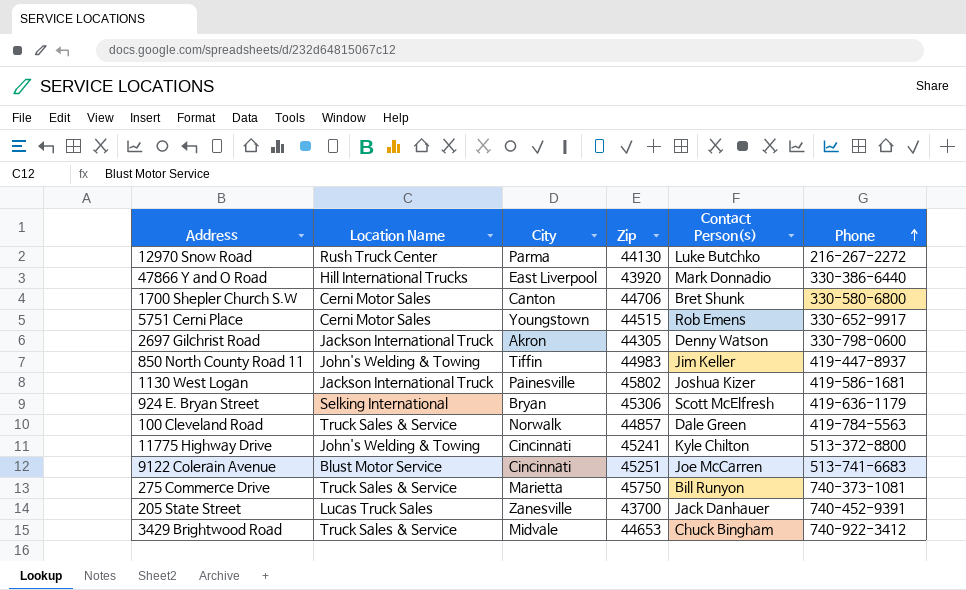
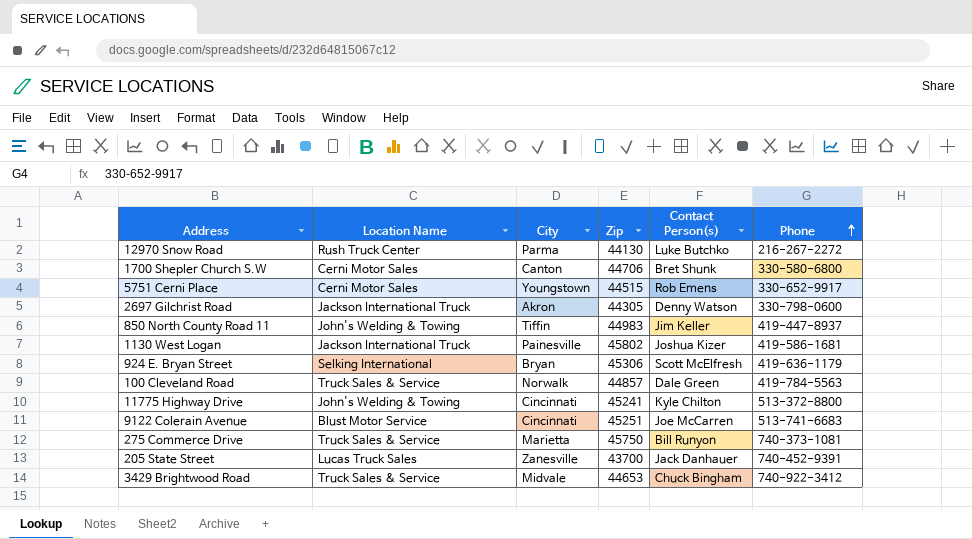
row 47866 Y and O Road: Hill International Trucks | East Liverpool | 43920 | Mark Donnadio | 330-386-6440 -> none

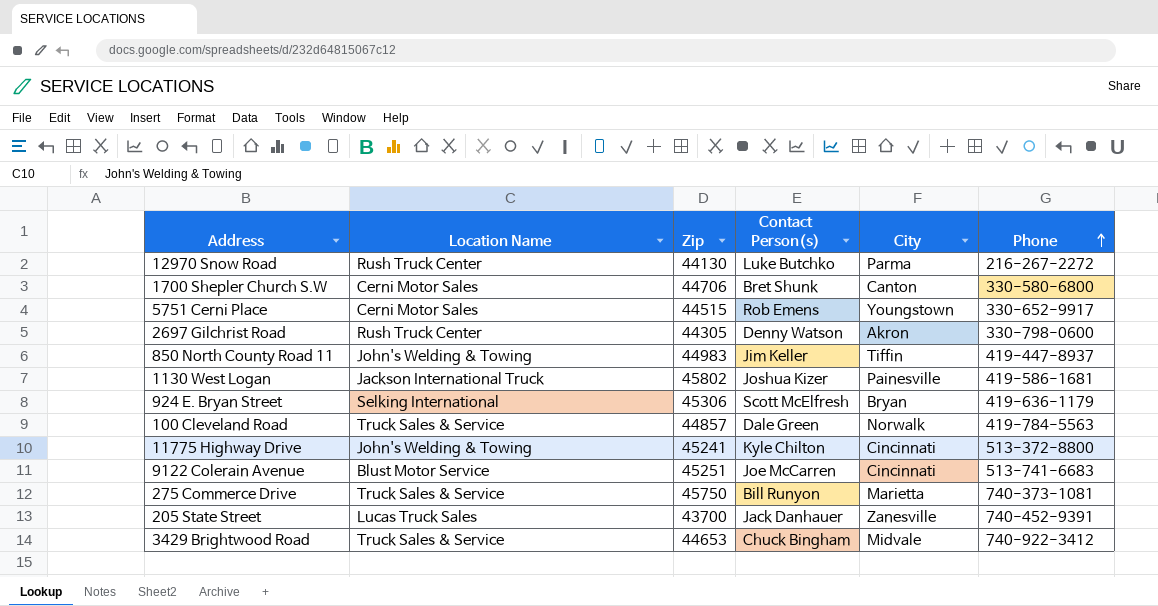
column City | position: 3 -> 5
2697 Gilchrist Road | Location Name: Jackson International Truck -> Rush Truck Center

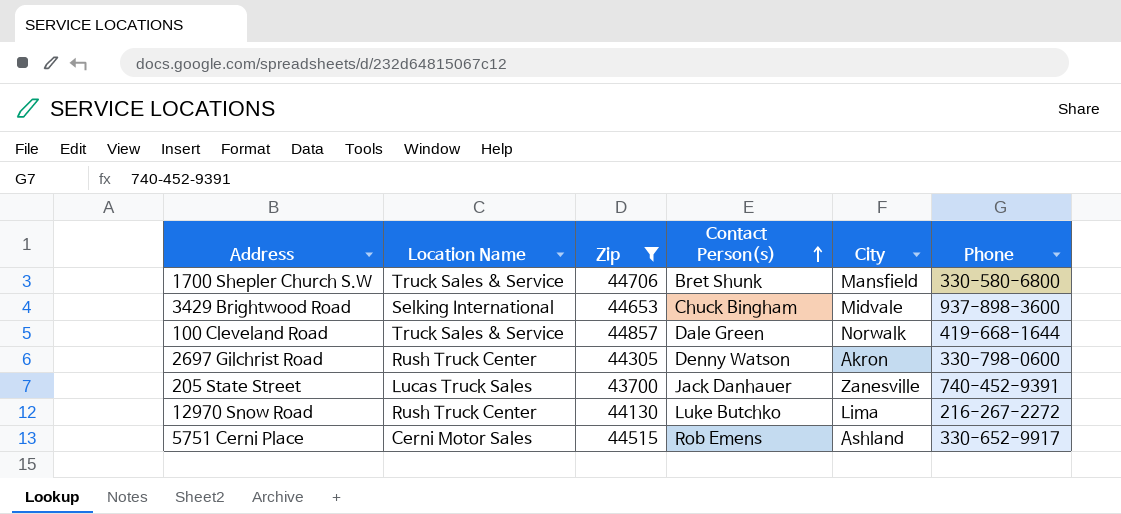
filter: none -> Zip <= 44857
row order: Phone ascending -> Contact Person(s) ascending
1700 Shepler Church S.W | Location Name: Cerni Motor Sales -> Truck Sales & Service
1700 Shepler Church S.W | City: Canton -> Mansfield
3429 Brightwood Road | Location Name: Truck Sales & Service -> Selking International
3429 Brightwood Road | Phone: 740-922-3412 -> 937-898-3600
100 Cleveland Road | Phone: 419-784-5563 -> 419-668-1644
12970 Snow Road | City: Parma -> Lima
5751 Cerni Place | City: Youngstown -> Ashland

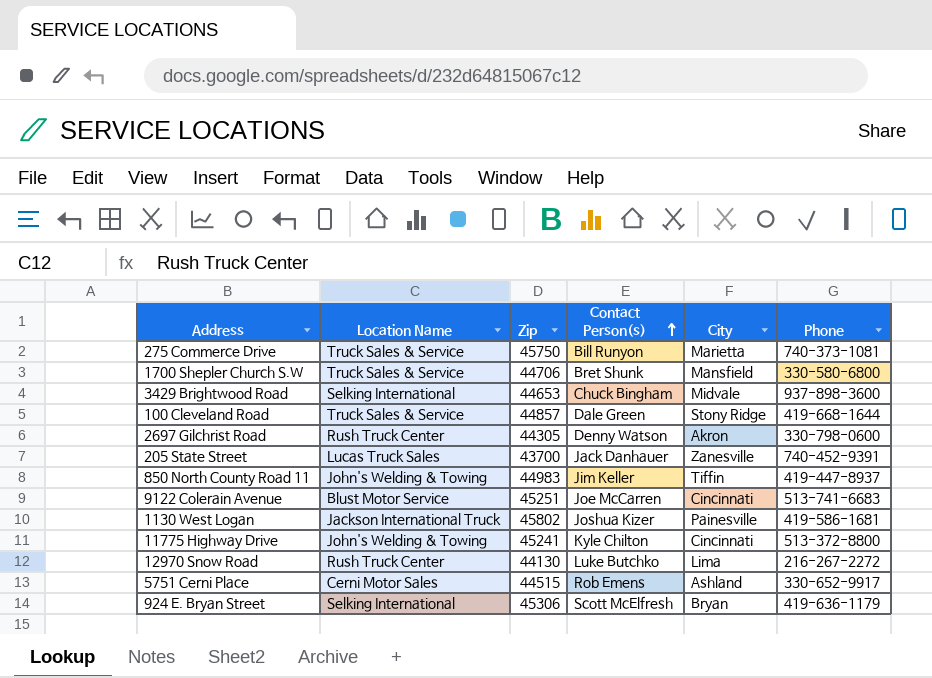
filter: Zip <= 44857 -> none
100 Cleveland Road | City: Norwalk -> Stony Ridge

